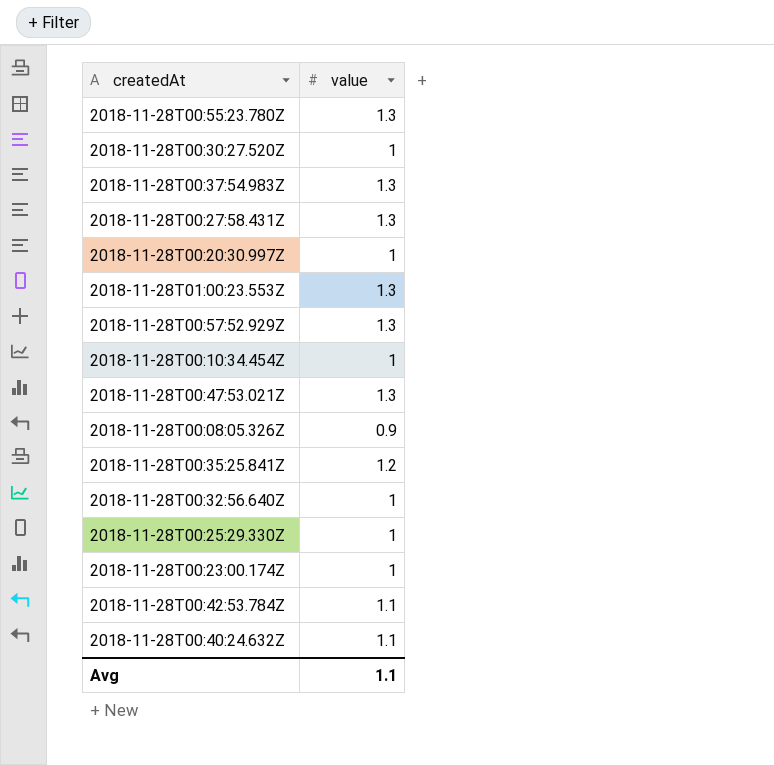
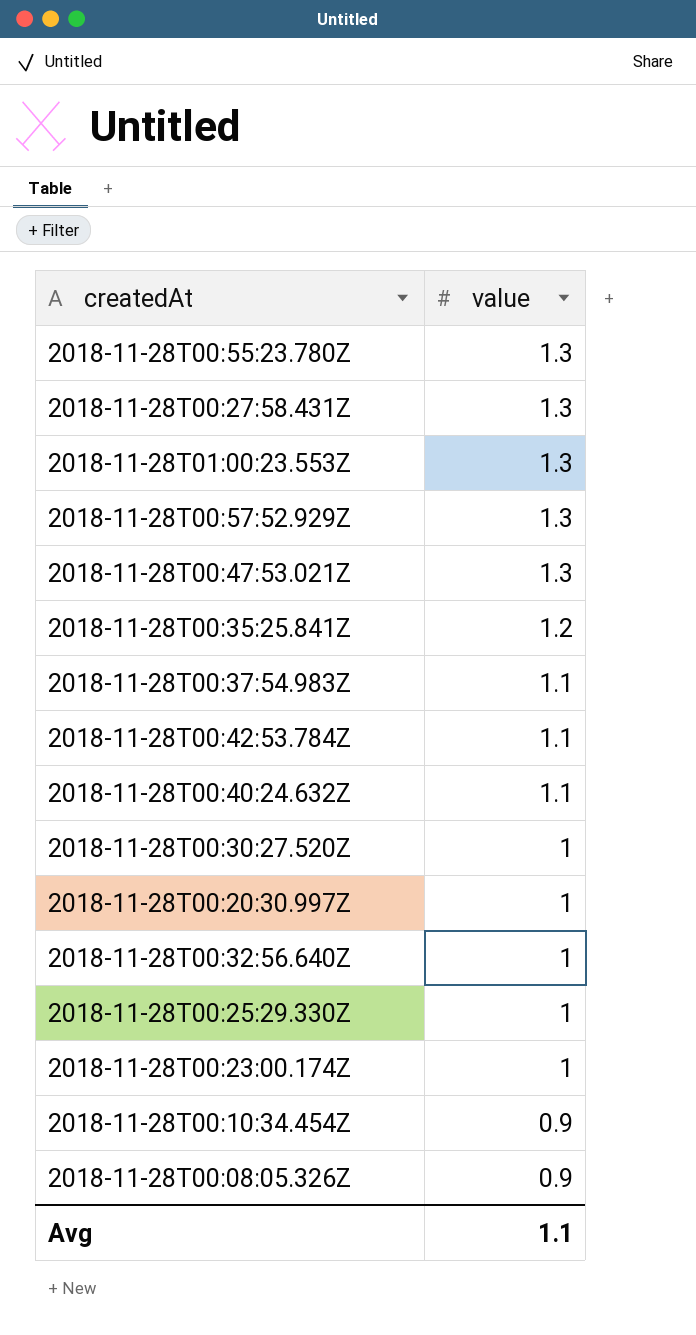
row order: none -> value descending
2018-11-28T00:37:54.983Z | value: 1.3 -> 1.1
2018-11-28T00:10:34.454Z | value: 1 -> 0.9

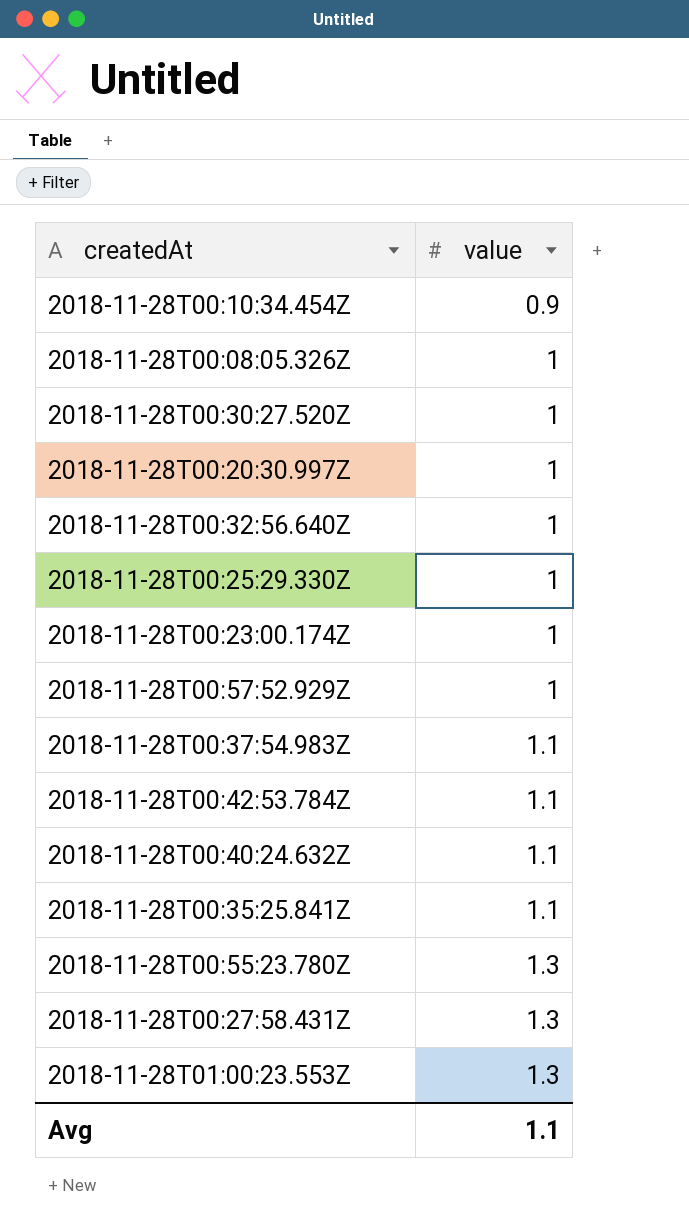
row order: value descending -> value ascending
row 2018-11-28T00:47:53.021Z: 1.3 -> none
2018-11-28T00:08:05.326Z | value: 0.9 -> 1
2018-11-28T00:57:52.929Z | value: 1.3 -> 1
2018-11-28T00:35:25.841Z | value: 1.2 -> 1.1

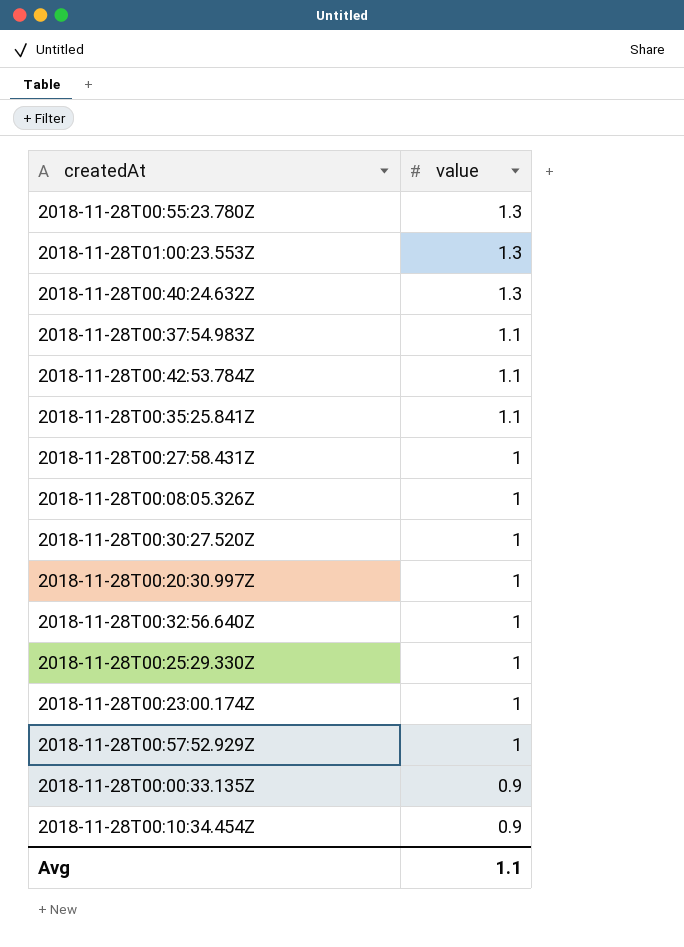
row order: value ascending -> value descending
2018-11-28T00:40:24.632Z | value: 1.1 -> 1.3
2018-11-28T00:27:58.431Z | value: 1.3 -> 1
row 2018-11-28T00:00:33.135Z: none -> 0.9

